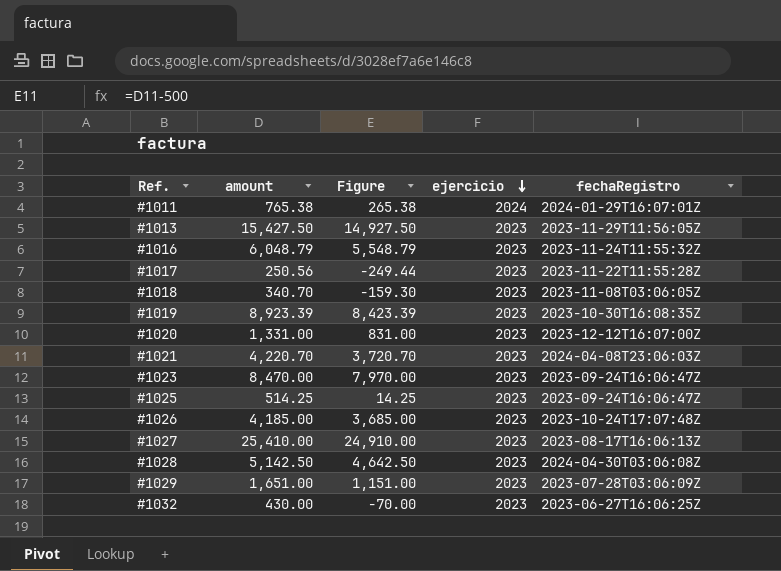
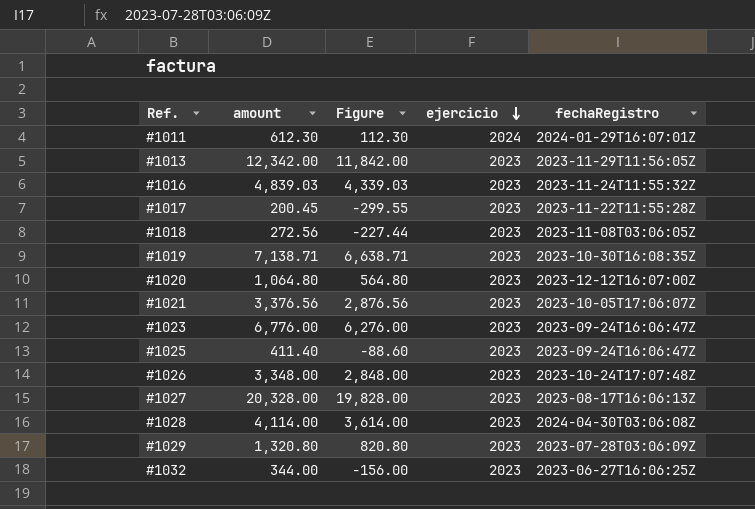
#1011 | amount: 765.38 -> 612.30
#1011 | Figure: 265.38 -> 112.30
#1013 | amount: 15,427.50 -> 12,342.00
#1013 | Figure: 14,927.50 -> 11,842.00
#1016 | amount: 6,048.79 -> 4,839.03
#1016 | Figure: 5,548.79 -> 4,339.03
#1017 | amount: 250.56 -> 200.45
#1017 | Figure: -249.44 -> -299.55
#1018 | amount: 340.70 -> 272.56
#1018 | Figure: -159.30 -> -227.44
#1019 | amount: 8,923.39 -> 7,138.71
#1019 | Figure: 8,423.39 -> 6,638.71
#1020 | amount: 1,331.00 -> 1,064.80
#1020 | Figure: 831.00 -> 564.80
#1021 | amount: 4,220.70 -> 3,376.56
#1021 | Figure: 3,720.70 -> 2,876.56
#1021 | fechaRegistro: 2024-04-08T23:06:03Z -> 2023-10-05T17:06:07Z
#1023 | amount: 8,470.00 -> 6,776.00
#1023 | Figure: 7,970.00 -> 6,276.00
#1025 | amount: 514.25 -> 411.40
#1025 | Figure: 14.25 -> -88.60
#1026 | amount: 4,185.00 -> 3,348.00
#1026 | Figure: 3,685.00 -> 2,848.00
#1027 | amount: 25,410.00 -> 20,328.00
#1027 | Figure: 24,910.00 -> 19,828.00
#1028 | amount: 5,142.50 -> 4,114.00
#1028 | Figure: 4,642.50 -> 3,614.00
#1029 | amount: 1,651.00 -> 1,320.80
#1029 | Figure: 1,151.00 -> 820.80
#1032 | amount: 430.00 -> 344.00
#1032 | Figure: -70.00 -> -156.00

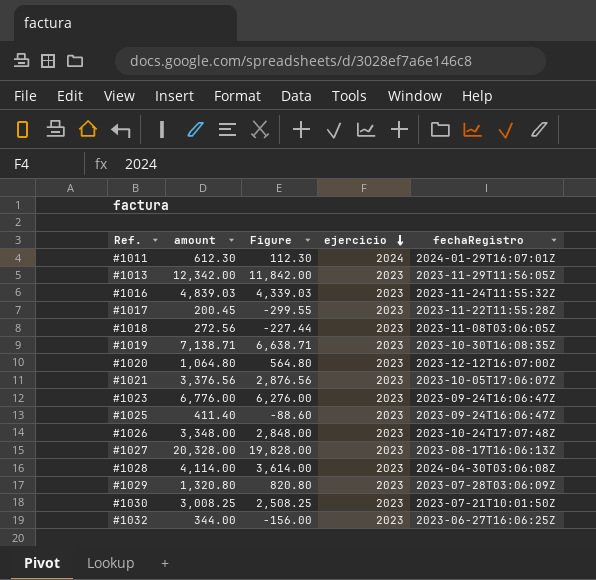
row #1030: none -> 3,008.25 | 2,508.25 | 2023 | 2023-07-21T10:01:50Z

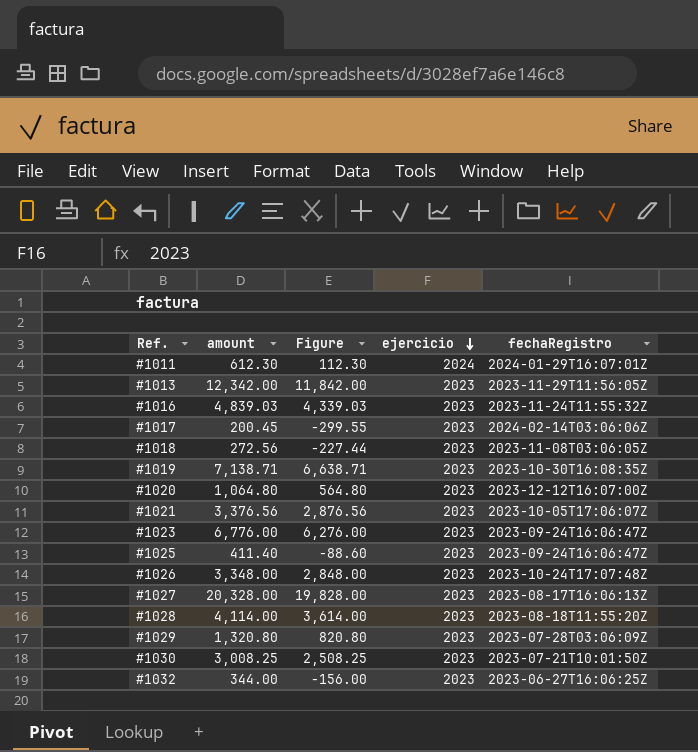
#1017 | fechaRegistro: 2023-11-22T11:55:28Z -> 2024-02-14T03:06:06Z
#1028 | fechaRegistro: 2024-04-30T03:06:08Z -> 2023-08-18T11:55:20Z

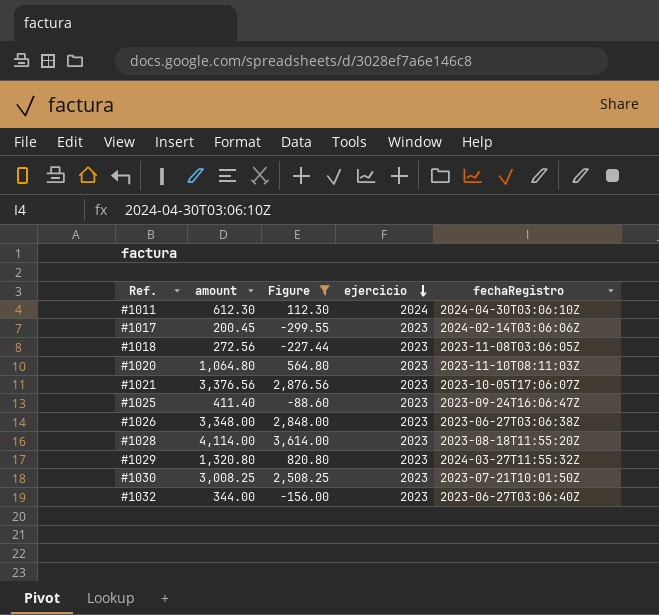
filter: none -> Figure <= 3,614.00
#1011 | fechaRegistro: 2024-01-29T16:07:01Z -> 2024-04-30T03:06:10Z
#1020 | fechaRegistro: 2023-12-12T16:07:00Z -> 2023-11-10T08:11:03Z
#1026 | fechaRegistro: 2023-10-24T17:07:48Z -> 2023-06-27T03:06:38Z
#1029 | fechaRegistro: 2023-07-28T03:06:09Z -> 2024-03-27T11:55:32Z
#1032 | fechaRegistro: 2023-06-27T16:06:25Z -> 2023-06-27T03:06:40Z

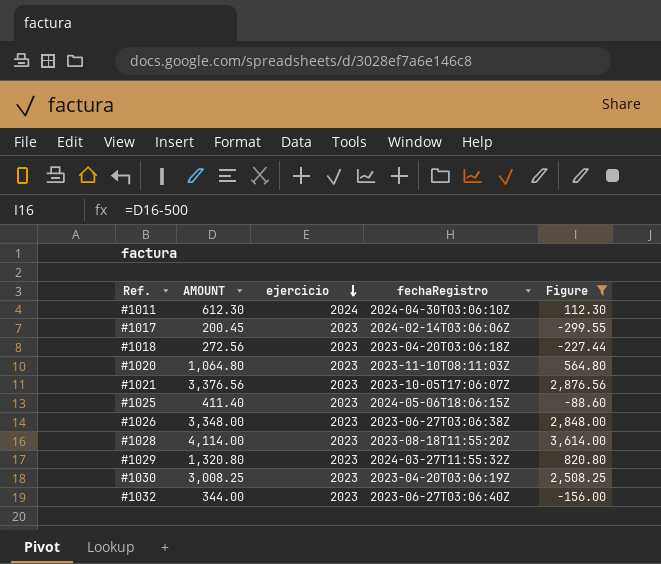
column name: amount -> AMOUNT
column Figure | position: 3 -> 5
#1018 | fechaRegistro: 2023-11-08T03:06:05Z -> 2023-04-20T03:06:18Z
#1025 | fechaRegistro: 2023-09-24T16:06:47Z -> 2024-05-06T18:06:15Z
#1030 | fechaRegistro: 2023-07-21T10:01:50Z -> 2023-04-20T03:06:19Z

